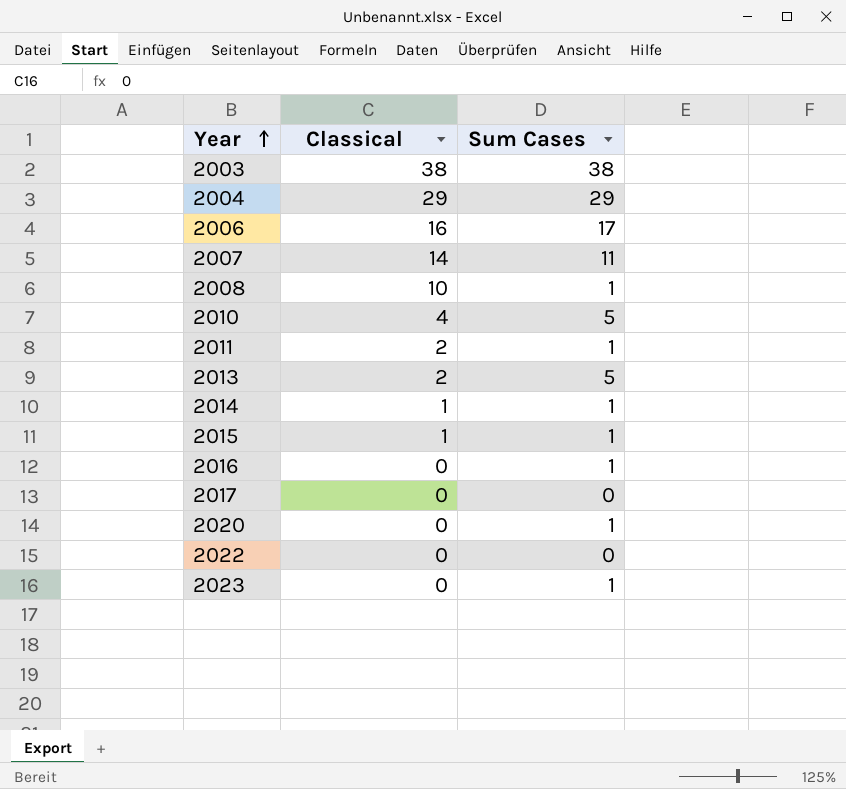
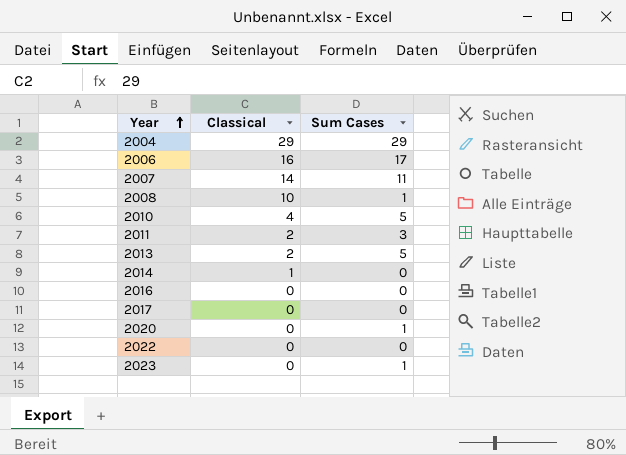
row 2003: 38 | 38 -> none
row 2015: 1 | 1 -> none
2011 | Sum Cases: 1 -> 3
2014 | Sum Cases: 1 -> 0
2016 | Sum Cases: 1 -> 0

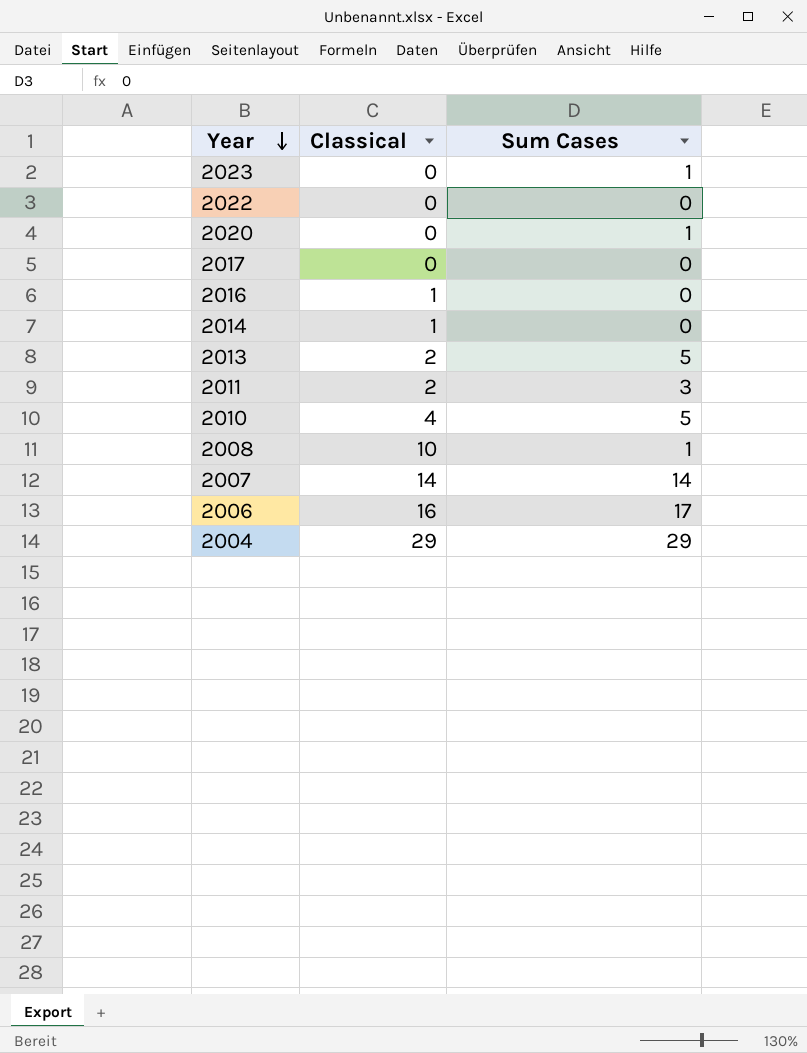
row order: Year ascending -> Year descending
2016 | Classical: 0 -> 1
2007 | Sum Cases: 11 -> 14

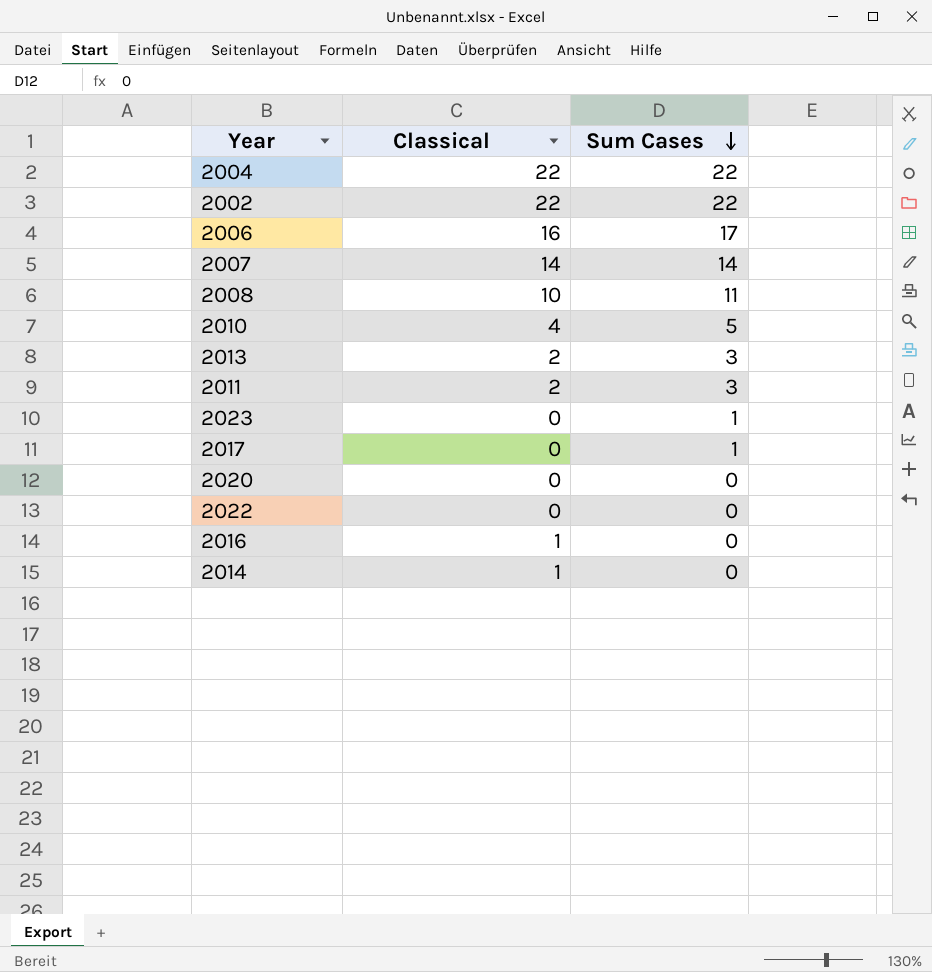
row order: Year descending -> Sum Cases descending
2004 | Classical: 29 -> 22
2004 | Sum Cases: 29 -> 22
row 2002: none -> 22 | 22
2008 | Sum Cases: 1 -> 11
2013 | Sum Cases: 5 -> 3
2017 | Sum Cases: 0 -> 1
2020 | Sum Cases: 1 -> 0

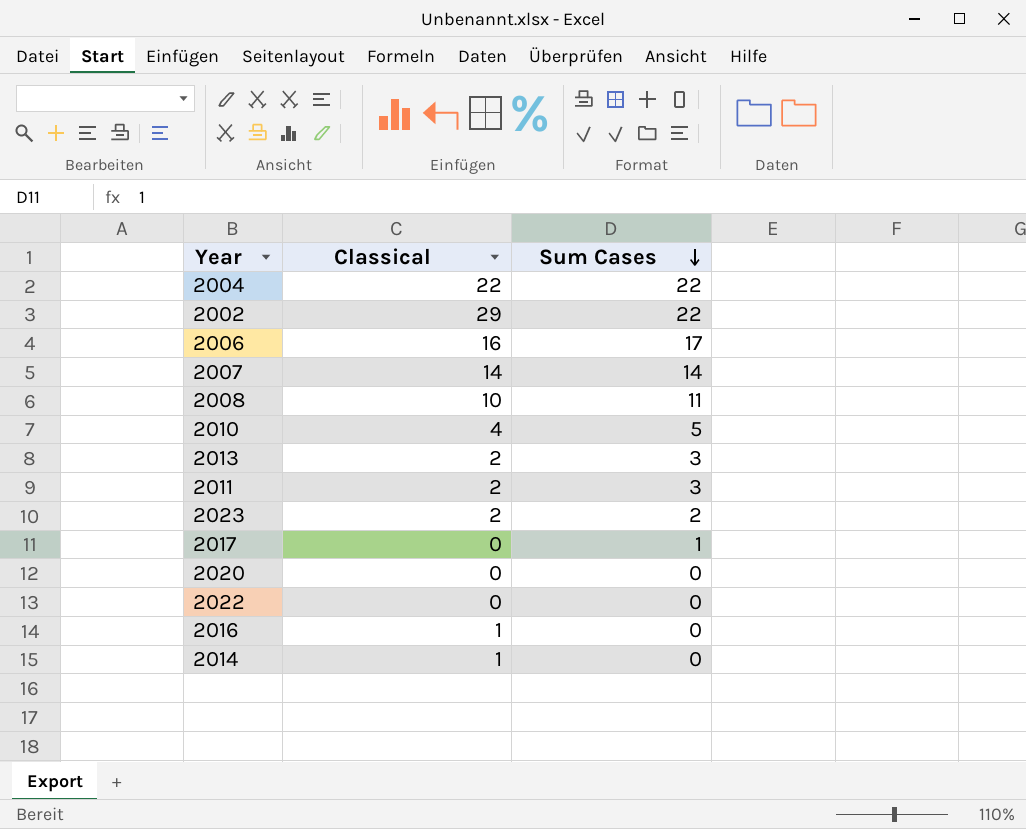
2002 | Classical: 22 -> 29
2023 | Classical: 0 -> 2
2023 | Sum Cases: 1 -> 2

